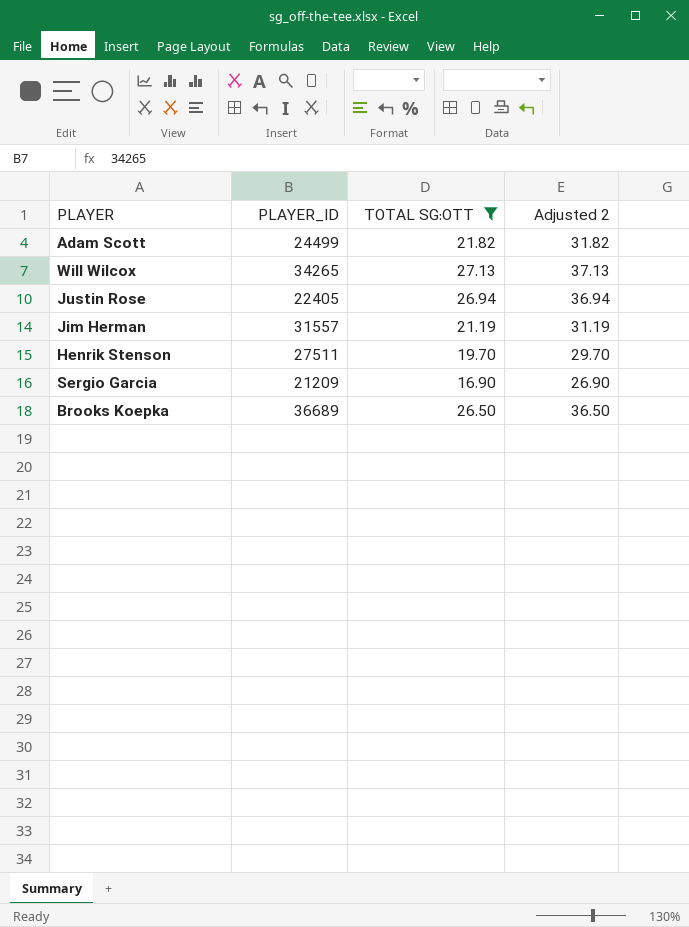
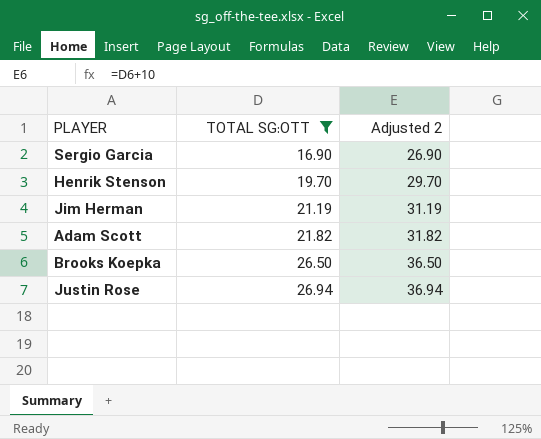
row order: none -> TOTAL SG:OTT ascending
column PLAYER_ID | position: 2 -> none
row Will Wilcox: 34265 | 27.13 | 37.13 -> none

